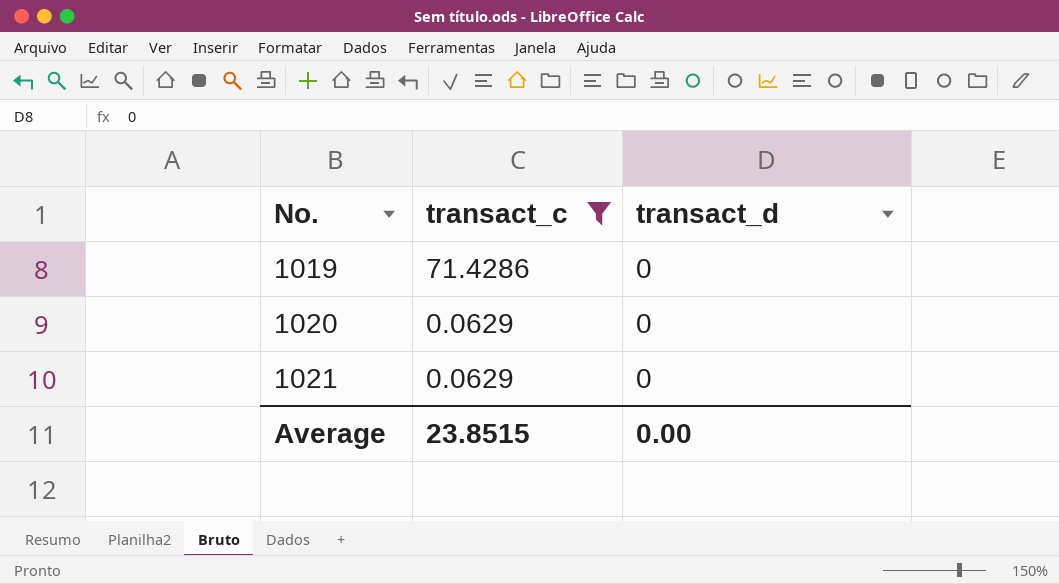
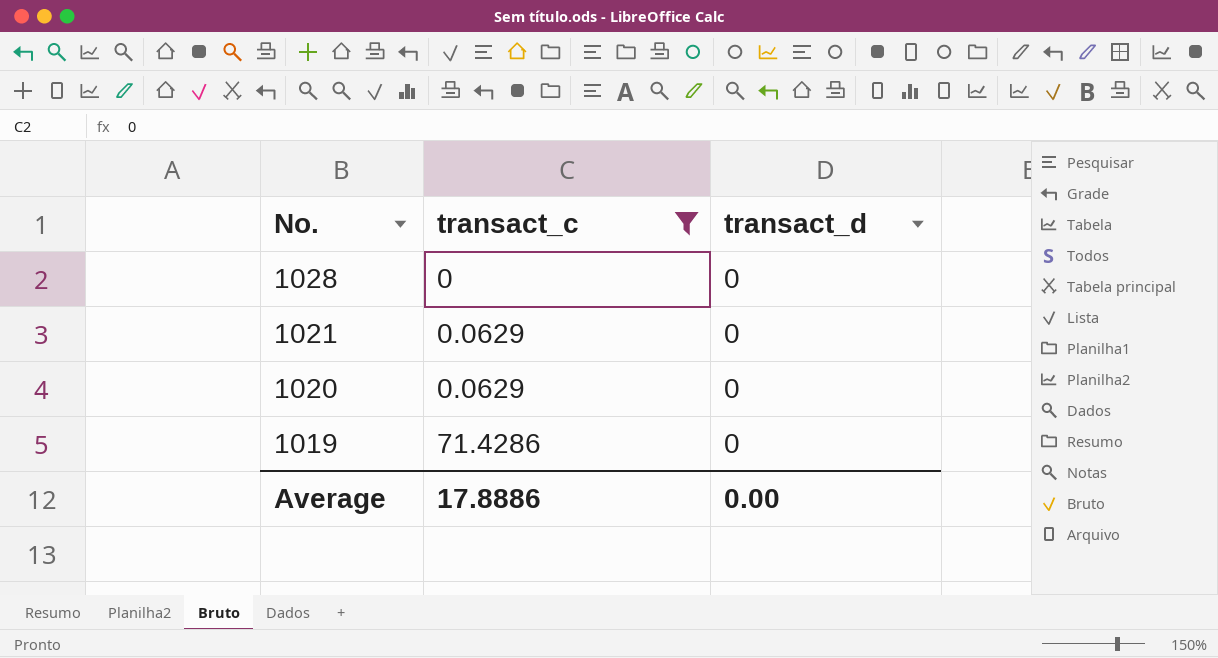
row order: No. ascending -> No. descending
row 1028: none -> 0 | 0
Average | transact_c: 23.8515 -> 17.8886

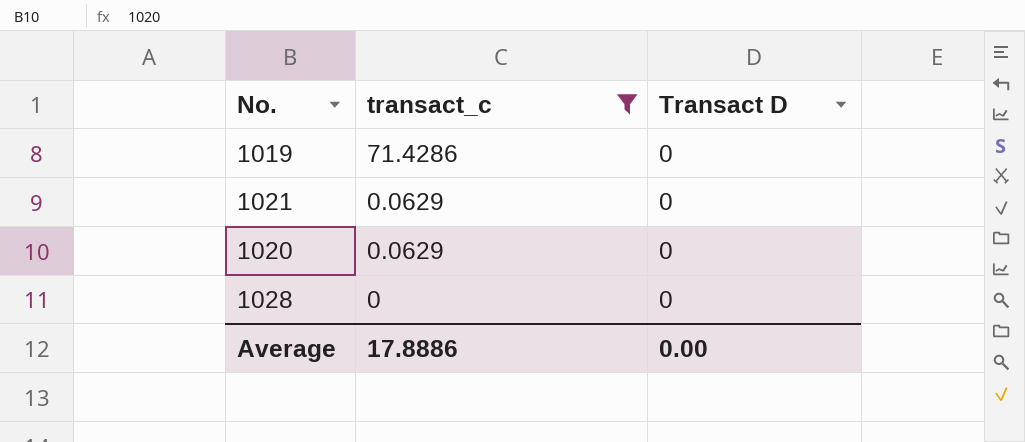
row order: No. descending -> transact_c descending
column name: transact_d -> Transact D

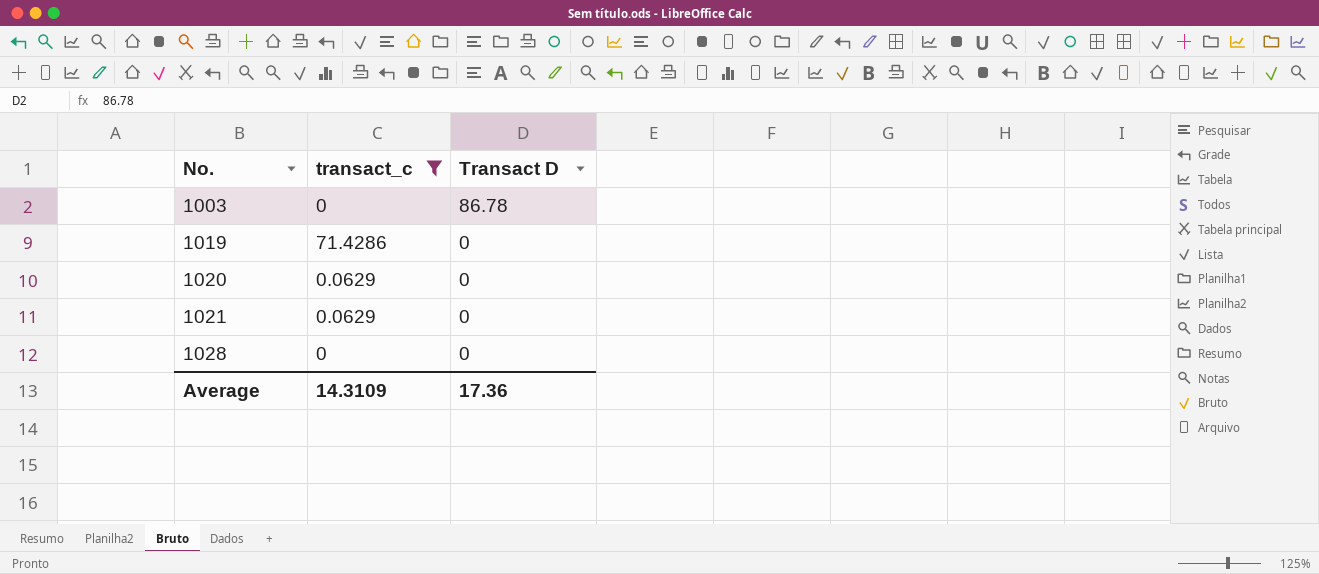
row order: transact_c descending -> No. ascending
row 1003: none -> 0 | 86.78
Average | transact_c: 17.8886 -> 14.3109
Average | Transact D: 0.00 -> 17.36

